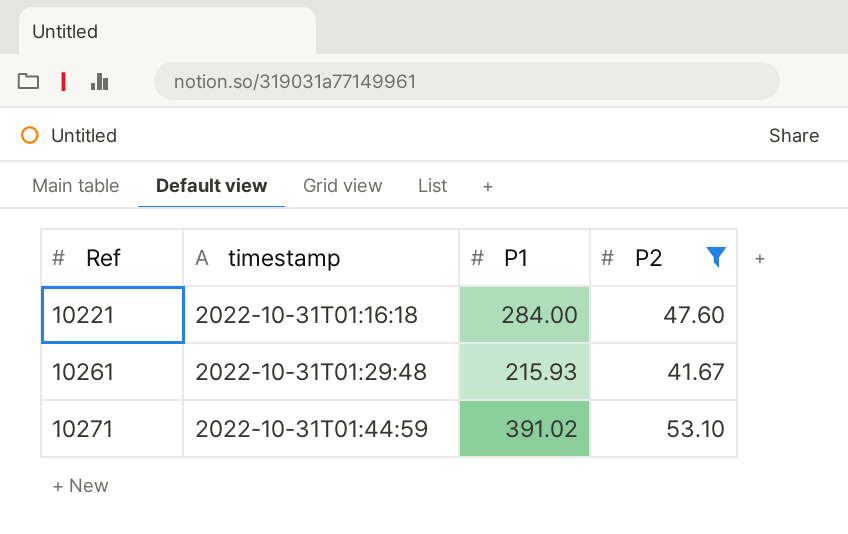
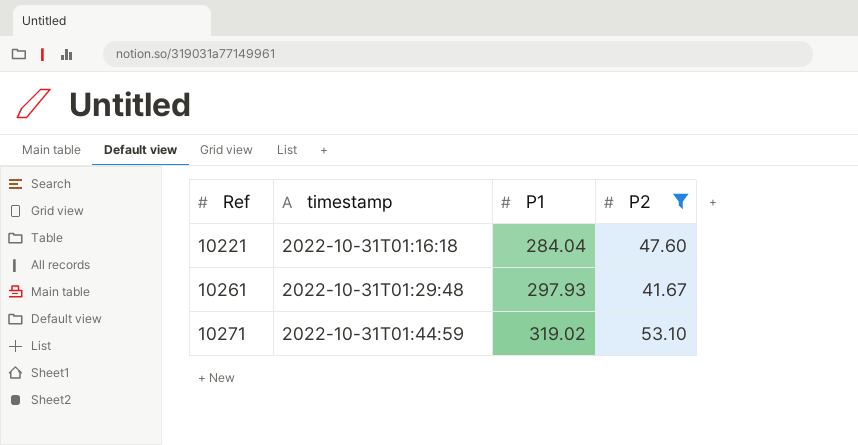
10221 | P1: 284.00 -> 284.04
10261 | P1: 215.93 -> 297.93
10271 | P1: 391.02 -> 319.02

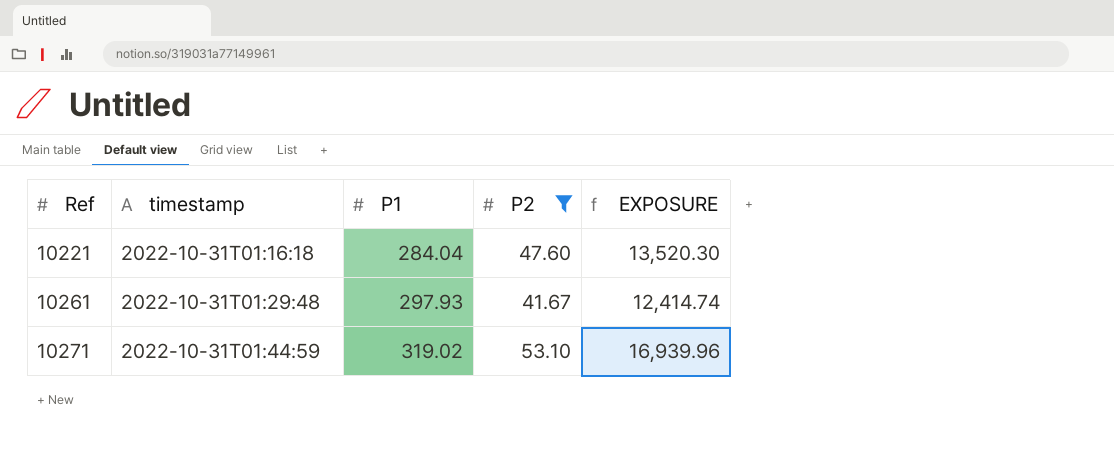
column EXPOSURE | formula: none -> [P1] * [P2]

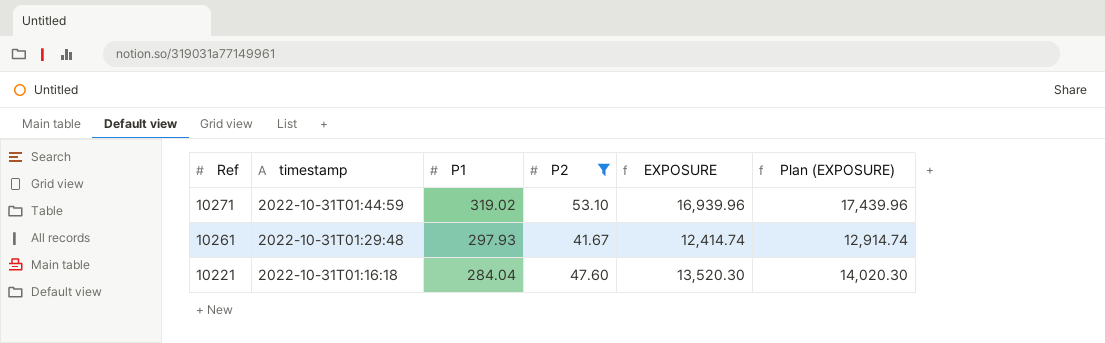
row order: Ref ascending -> Ref descending
column Plan (EXPOSURE) | formula: none -> [EXPOSURE] + 500

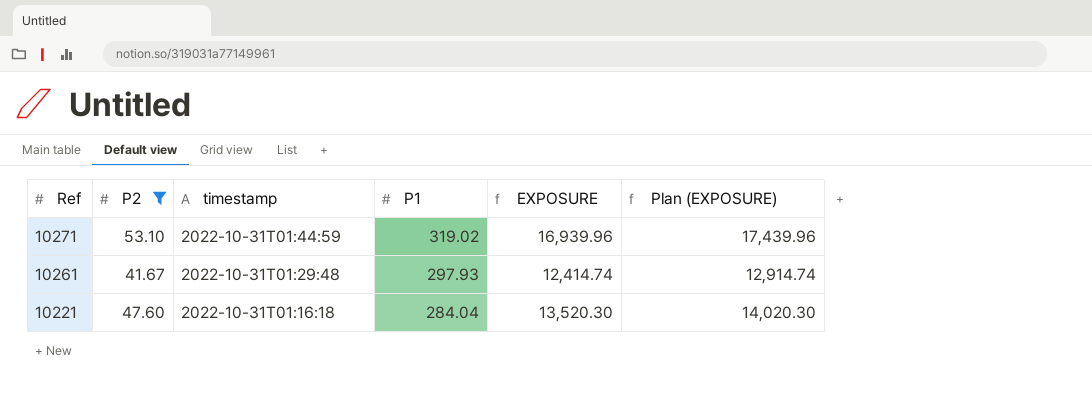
column P2 | position: 4 -> 2

